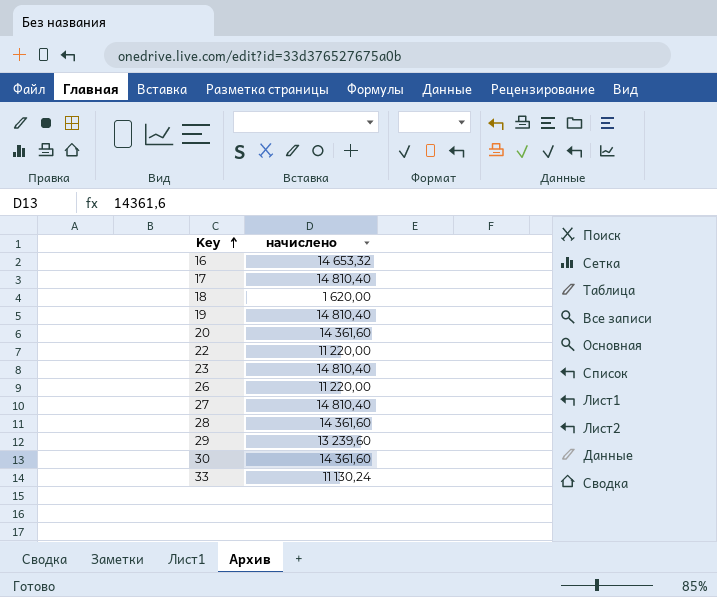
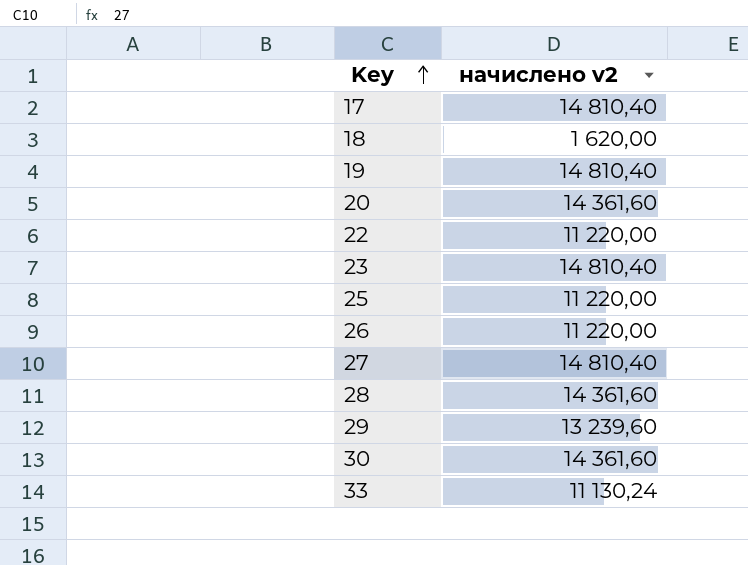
column name: начислено -> начислено v2
row 16: 14 653,32 -> none
row 25: none -> 11 220,00

